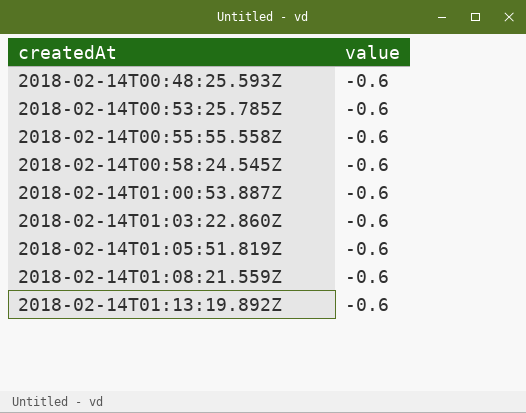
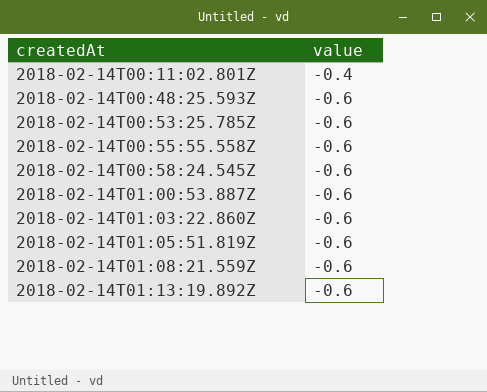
row 2018-02-14T00:11:02.801Z: none -> -0.4

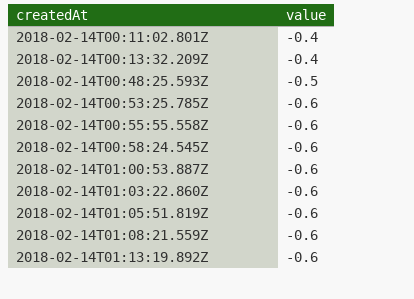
row 2018-02-14T00:13:32.209Z: none -> -0.4
2018-02-14T00:48:25.593Z | value: -0.6 -> -0.5

